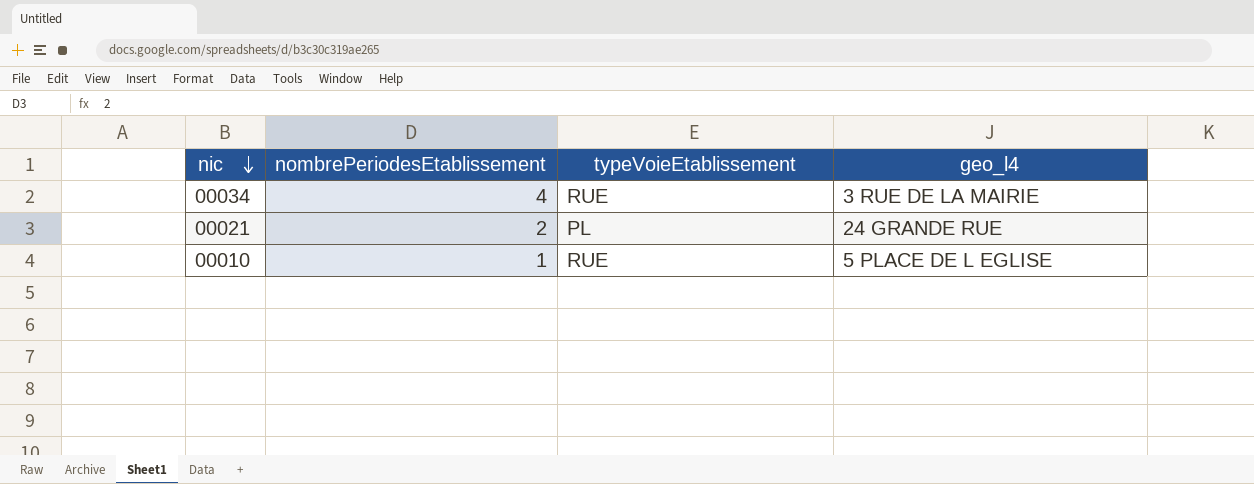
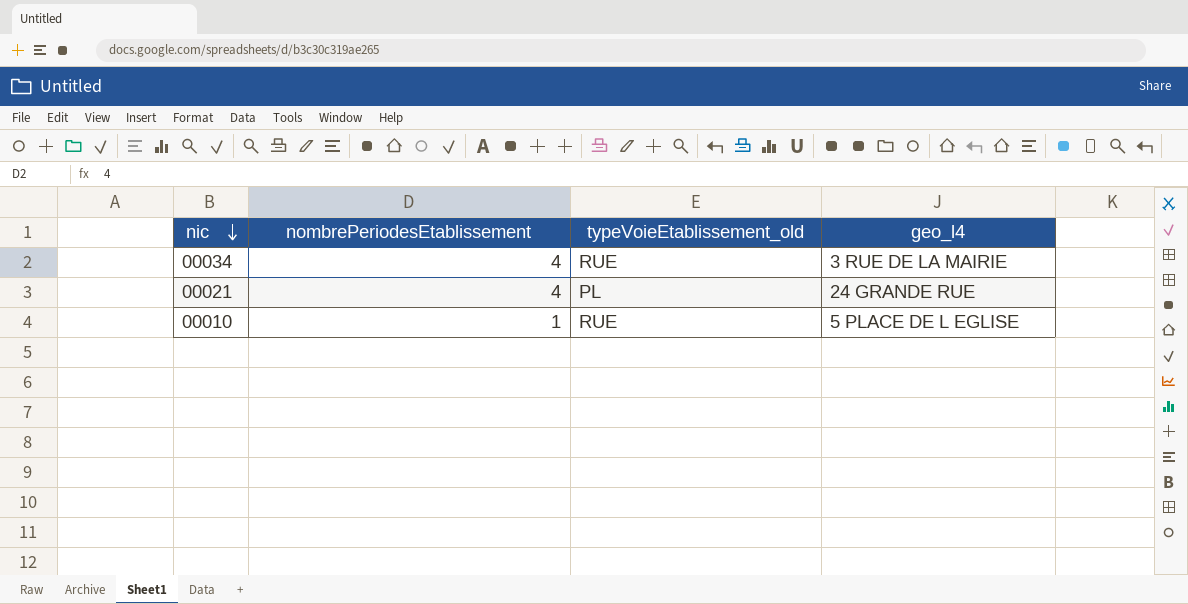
column name: typeVoieEtablissement -> typeVoieEtablissement_old
00021 | nombrePeriodesEtablissement: 2 -> 4

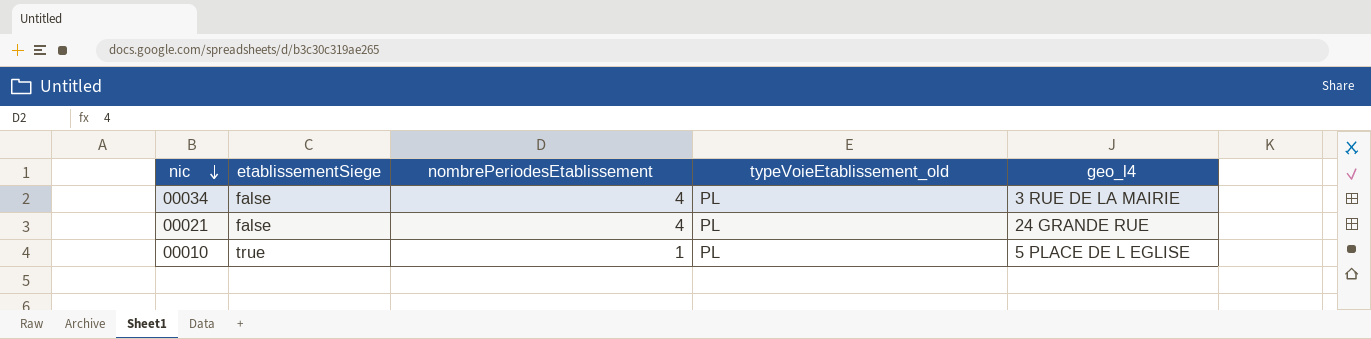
column etablissementSiege | position: none -> 2
00034 | typeVoieEtablissement_old: RUE -> PL
00010 | typeVoieEtablissement_old: RUE -> PL

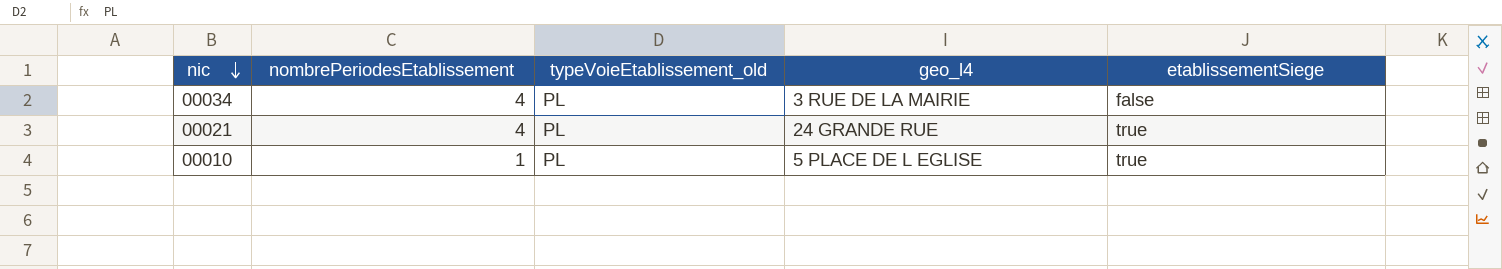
column etablissementSiege | position: 2 -> 5
00021 | etablissementSiege: false -> true

